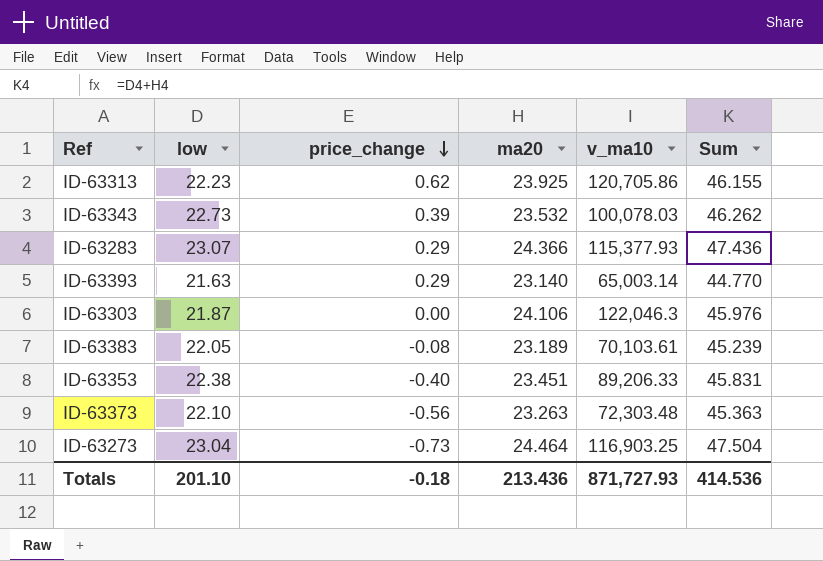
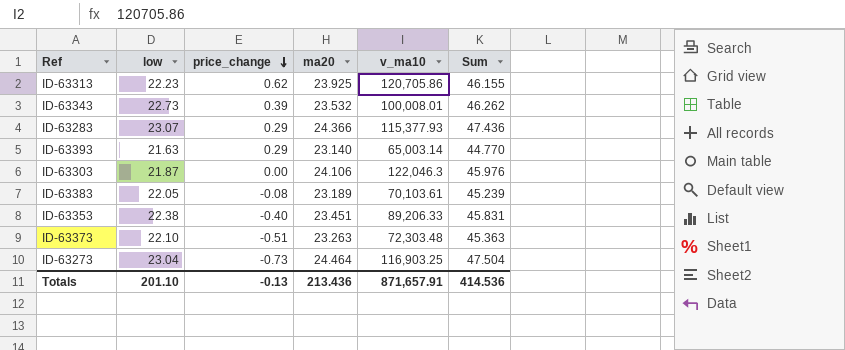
ID-63343 | v_ma10: 100,078.03 -> 100,008.01
ID-63373 | price_change: -0.56 -> -0.51
Totals | price_change: -0.18 -> -0.13
Totals | v_ma10: 871,727.93 -> 871,657.91

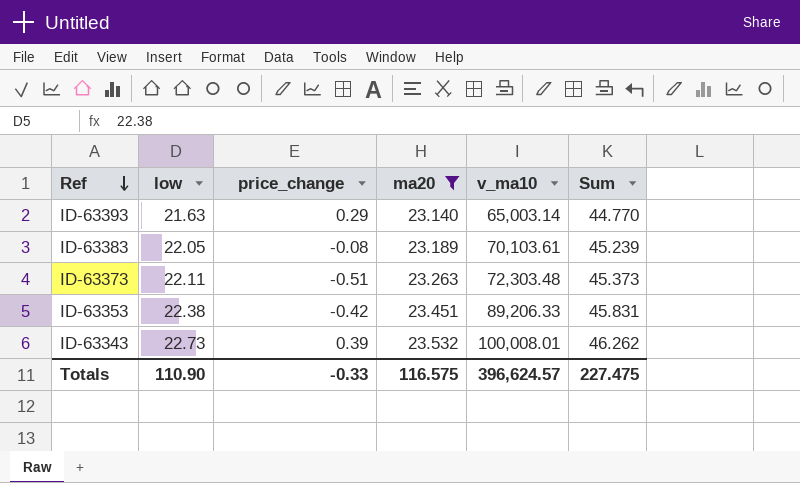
filter: none -> ma20 <= 23.532
row order: price_change descending -> Ref descending
ID-63373 | low: 22.10 -> 22.11
ID-63373 | Sum: 45.363 -> 45.373
ID-63353 | price_change: -0.40 -> -0.42
Totals | low: 201.10 -> 110.90
Totals | price_change: -0.13 -> -0.33
Totals | ma20: 213.436 -> 116.575
Totals | v_ma10: 871,657.91 -> 396,624.57
Totals | Sum: 414.536 -> 227.475

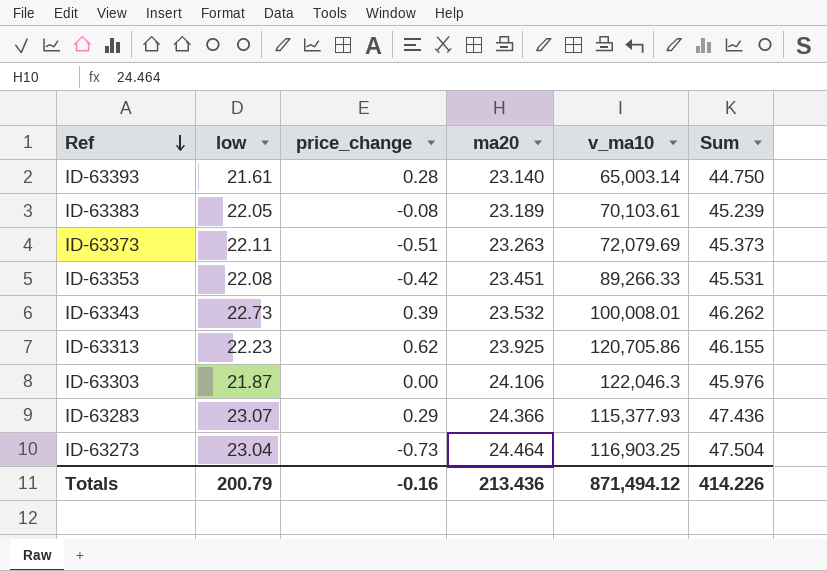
filter: ma20 <= 23.532 -> none
ID-63393 | low: 21.63 -> 21.61
ID-63393 | price_change: 0.29 -> 0.28
ID-63393 | Sum: 44.770 -> 44.750
ID-63373 | v_ma10: 72,303.48 -> 72,079.69
ID-63353 | low: 22.38 -> 22.08
ID-63353 | v_ma10: 89,206.33 -> 89,266.33
ID-63353 | Sum: 45.831 -> 45.531
Totals | low: 110.90 -> 200.79
Totals | price_change: -0.33 -> -0.16
Totals | ma20: 116.575 -> 213.436
Totals | v_ma10: 396,624.57 -> 871,494.12
Totals | Sum: 227.475 -> 414.226

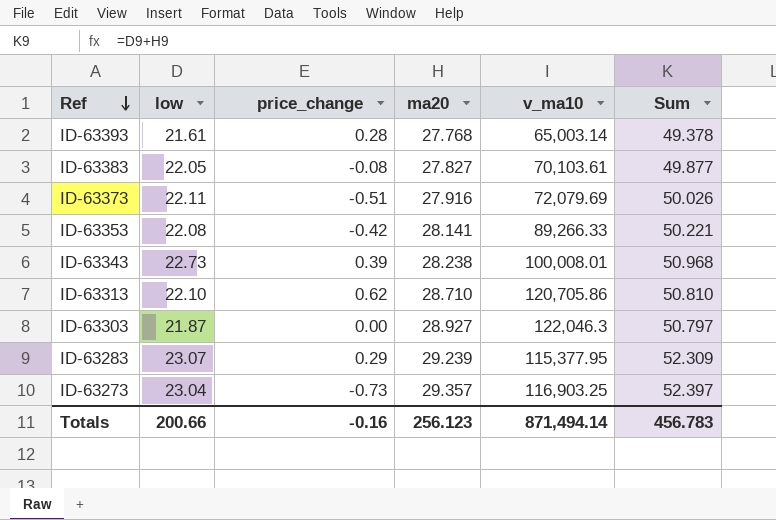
ID-63393 | ma20: 23.140 -> 27.768
ID-63393 | Sum: 44.750 -> 49.378
ID-63383 | ma20: 23.189 -> 27.827
ID-63383 | Sum: 45.239 -> 49.877
ID-63373 | ma20: 23.263 -> 27.916
ID-63373 | Sum: 45.373 -> 50.026
ID-63353 | ma20: 23.451 -> 28.141
ID-63353 | Sum: 45.531 -> 50.221
ID-63343 | ma20: 23.532 -> 28.238
ID-63343 | Sum: 46.262 -> 50.968
ID-63313 | low: 22.23 -> 22.10
ID-63313 | ma20: 23.925 -> 28.710
ID-63313 | Sum: 46.155 -> 50.810
ID-63303 | ma20: 24.106 -> 28.927
ID-63303 | Sum: 45.976 -> 50.797
ID-63283 | ma20: 24.366 -> 29.239
ID-63283 | v_ma10: 115,377.93 -> 115,377.95
ID-63283 | Sum: 47.436 -> 52.309
ID-63273 | ma20: 24.464 -> 29.357
ID-63273 | Sum: 47.504 -> 52.397
Totals | low: 200.79 -> 200.66
Totals | ma20: 213.436 -> 256.123
Totals | v_ma10: 871,494.12 -> 871,494.14
Totals | Sum: 414.226 -> 456.783

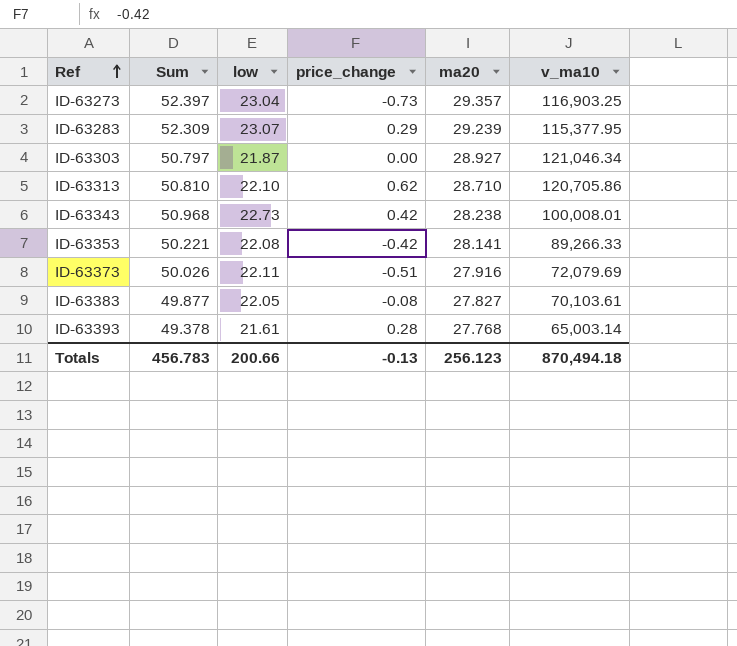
row order: Ref descending -> Ref ascending
column Sum | position: 6 -> 2
ID-63303 | v_ma10: 122,046.3 -> 121,046.34
ID-63343 | price_change: 0.39 -> 0.42
Totals | price_change: -0.16 -> -0.13
Totals | v_ma10: 871,494.14 -> 870,494.18

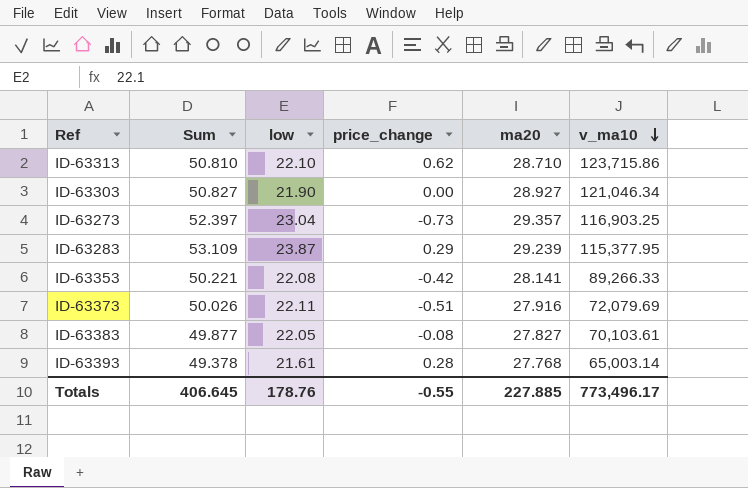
row order: Ref ascending -> v_ma10 descending
row ID-63343: 50.968 | 22.73 | 0.42 | 28.238 | 100,008.01 -> none
ID-63313 | v_ma10: 120,705.86 -> 123,715.86
ID-63303 | Sum: 50.797 -> 50.827
ID-63303 | low: 21.87 -> 21.90
ID-63283 | Sum: 52.309 -> 53.109
ID-63283 | low: 23.07 -> 23.87
Totals | Sum: 456.783 -> 406.645
Totals | low: 200.66 -> 178.76
Totals | price_change: -0.13 -> -0.55
Totals | ma20: 256.123 -> 227.885
Totals | v_ma10: 870,494.18 -> 773,496.17

